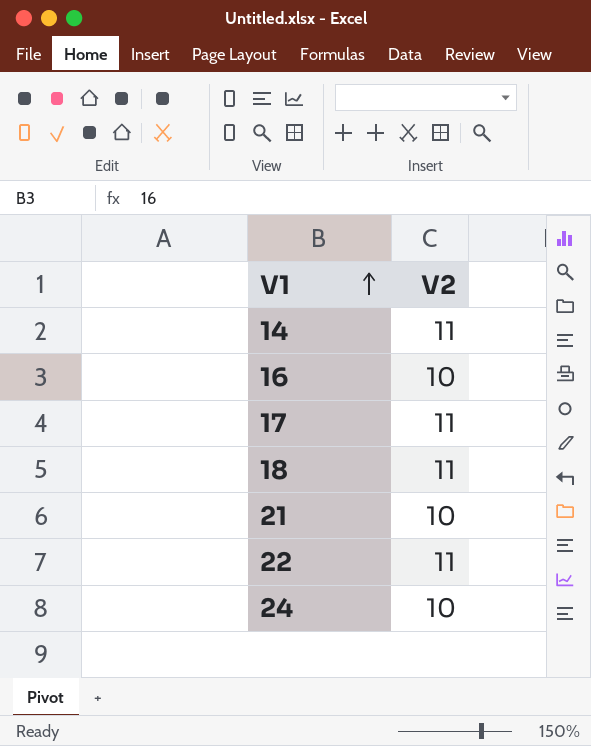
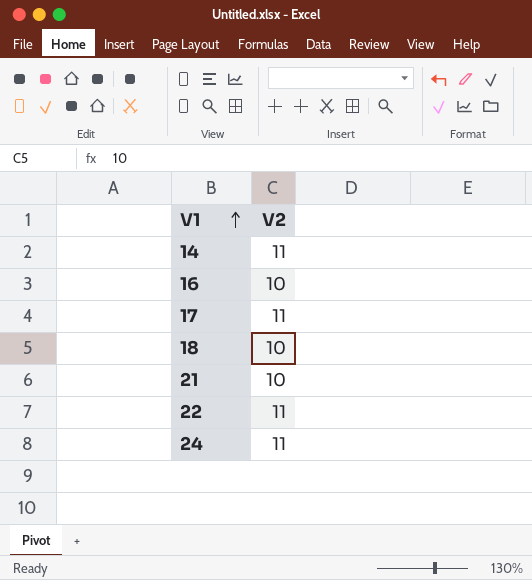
18 | V2: 11 -> 10
24 | V2: 10 -> 11

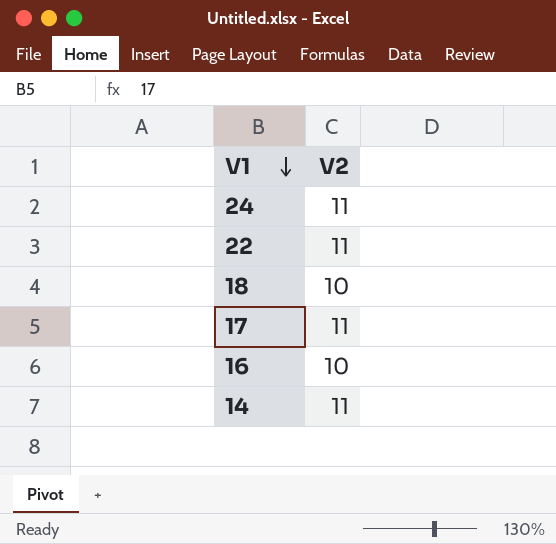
row order: V1 ascending -> V1 descending
row 21: 10 -> none

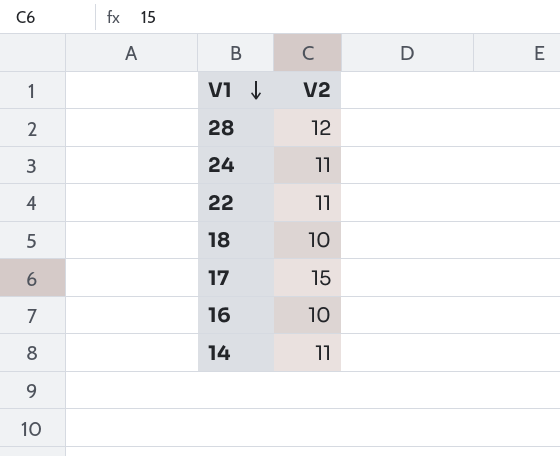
row 28: none -> 12
17 | V2: 11 -> 15

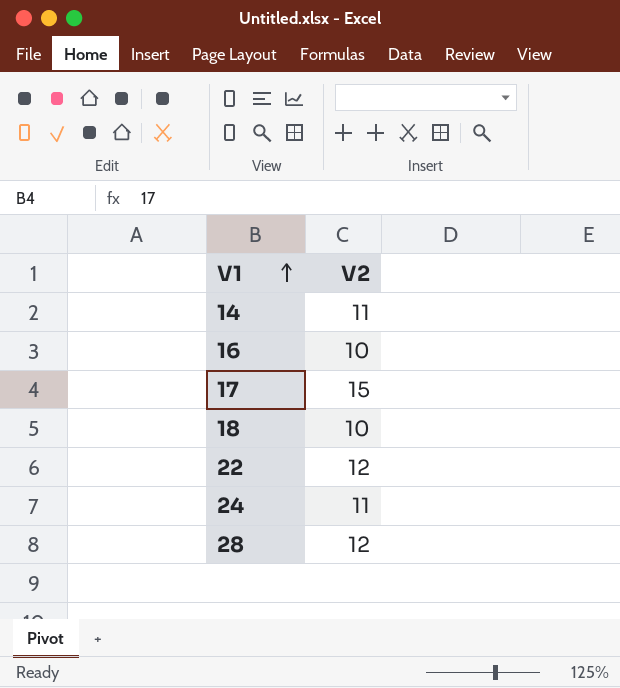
row order: V1 descending -> V1 ascending
22 | V2: 11 -> 12

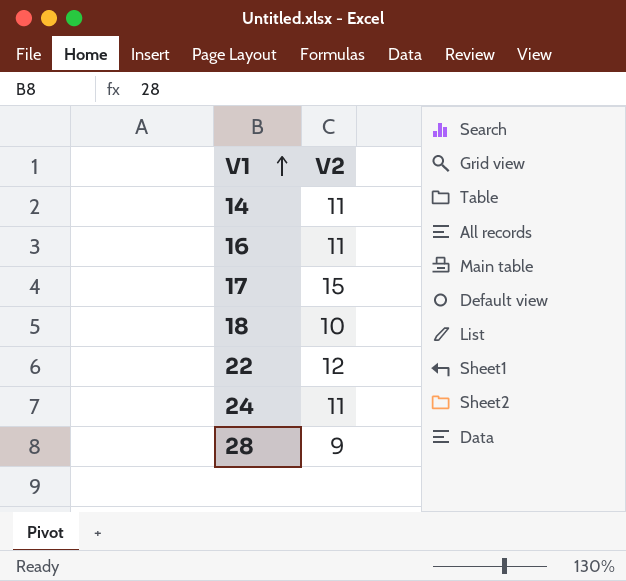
16 | V2: 10 -> 11
28 | V2: 12 -> 9

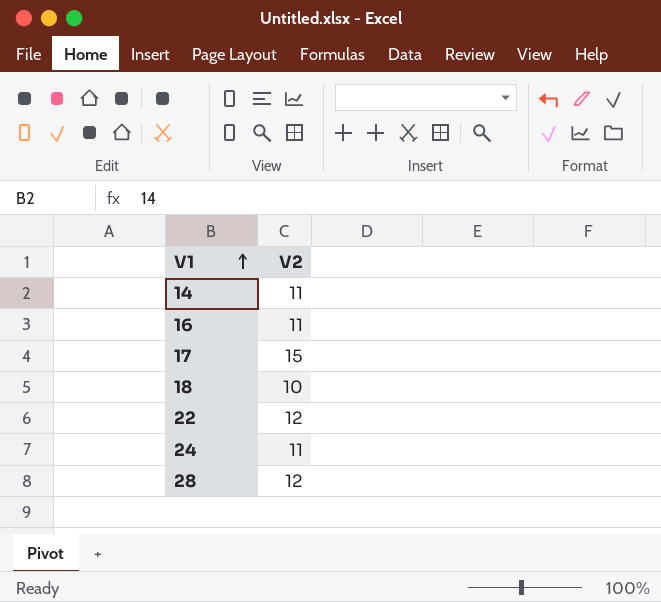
28 | V2: 9 -> 12

